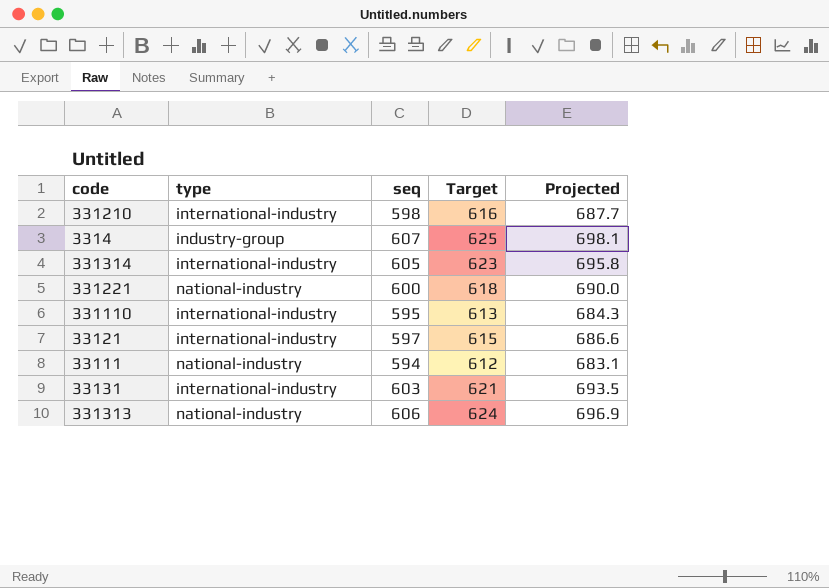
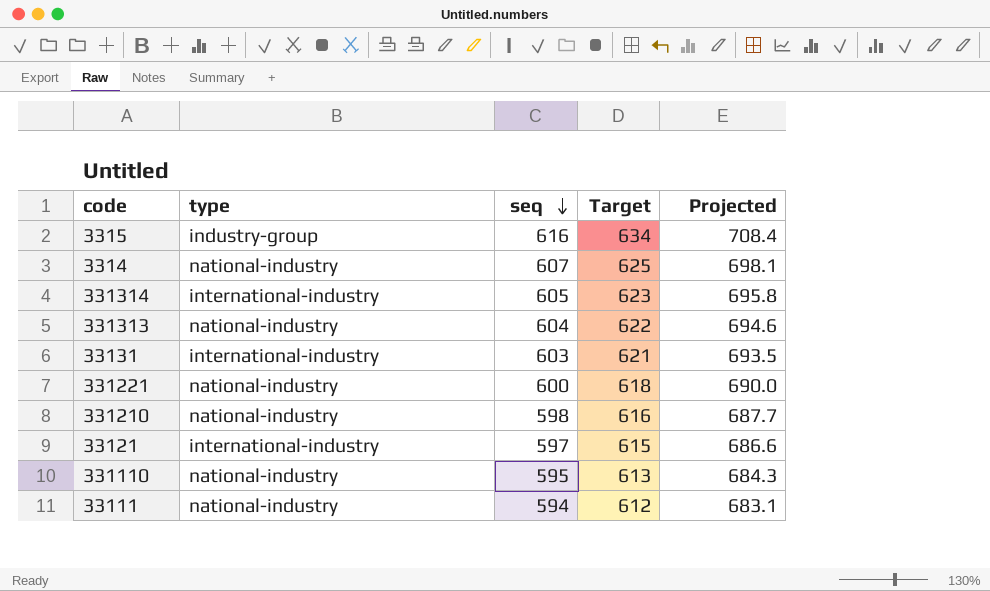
row order: none -> seq descending
row 3315: none -> industry-group | 616 | 634 | 708.4
3314 | type: industry-group -> national-industry
331313 | seq: 606 -> 604
331313 | Target: 624 -> 622
331313 | Projected: 696.9 -> 694.6
331210 | type: international-industry -> national-industry
331110 | type: international-industry -> national-industry

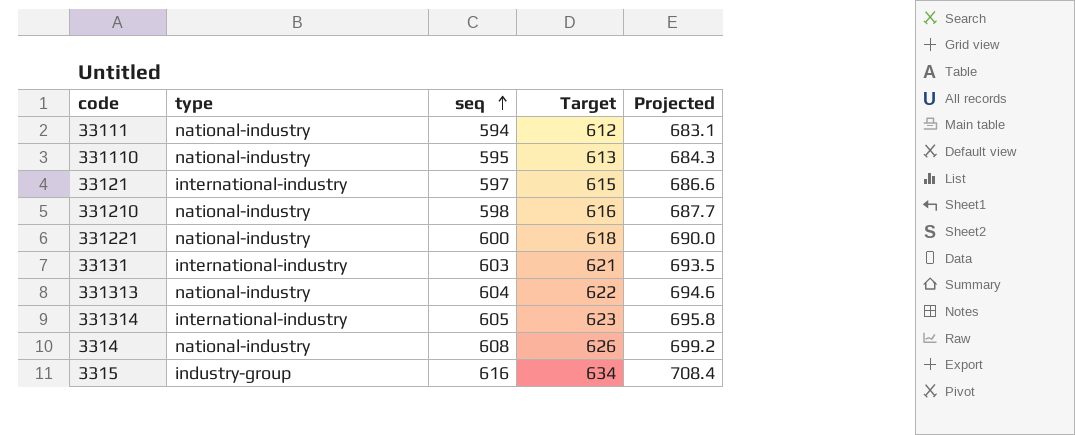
row order: seq descending -> seq ascending
3314 | seq: 607 -> 608
3314 | Target: 625 -> 626
3314 | Projected: 698.1 -> 699.2

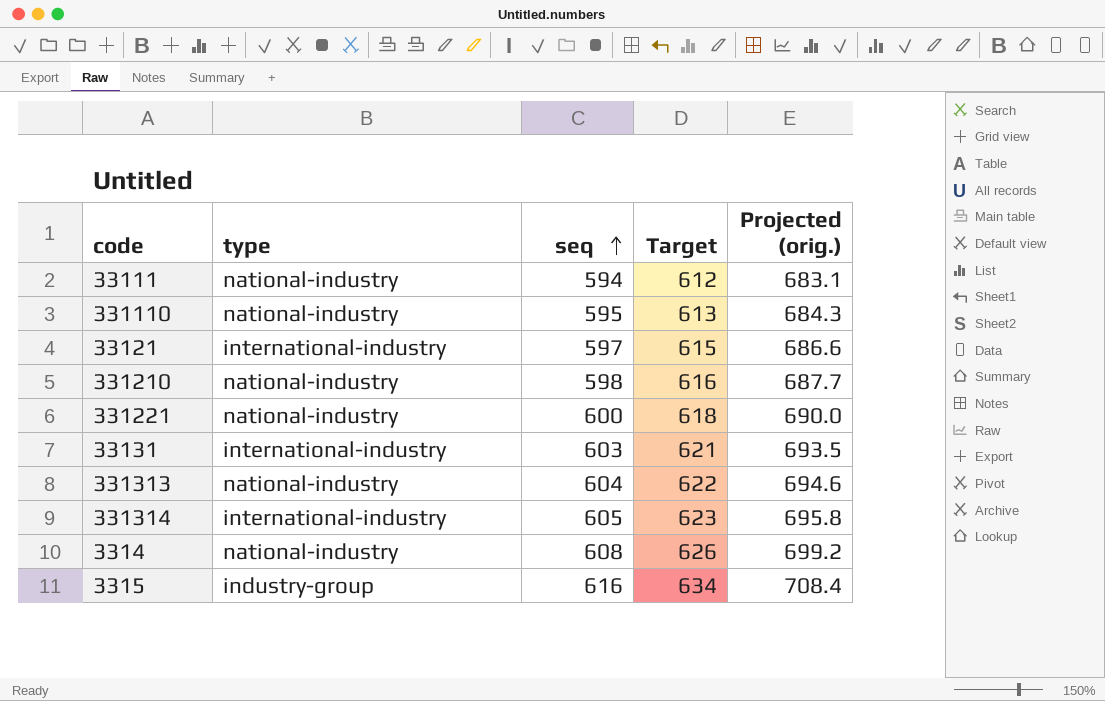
column name: Projected -> Projected (orig.)

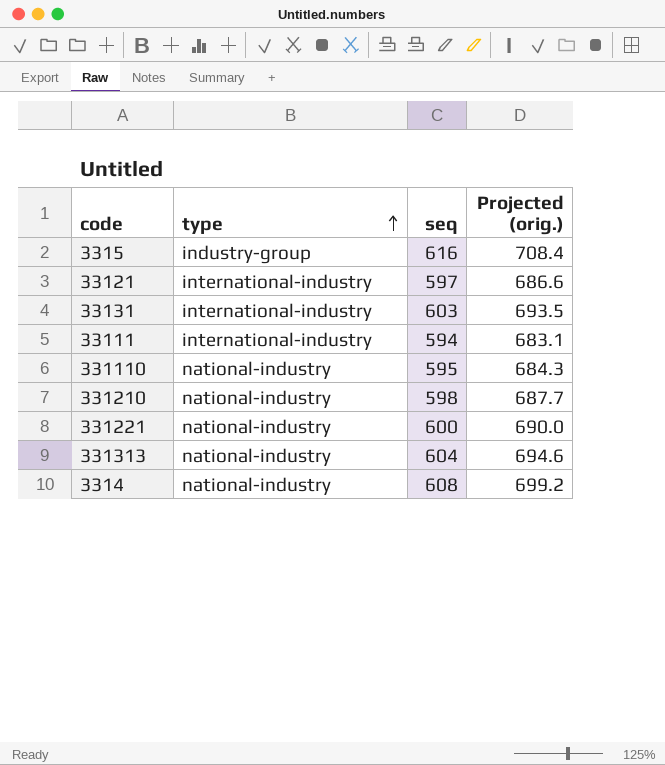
row order: seq ascending -> type ascending
column Target | formula: [seq] * 1.03 -> none
row 331314: international-industry | 605 | 623 | 695.8 -> none
33111 | type: national-industry -> international-industry

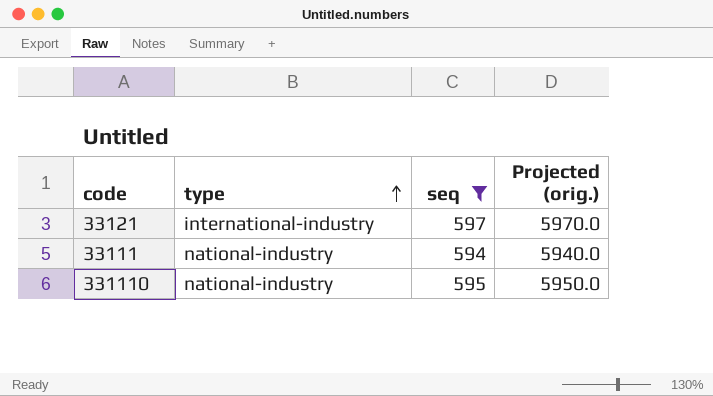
filter: none -> seq <= 597
column Projected (orig.) | formula: [seq] * 1.15 -> [seq] * 10
33111 | type: international-industry -> national-industry

